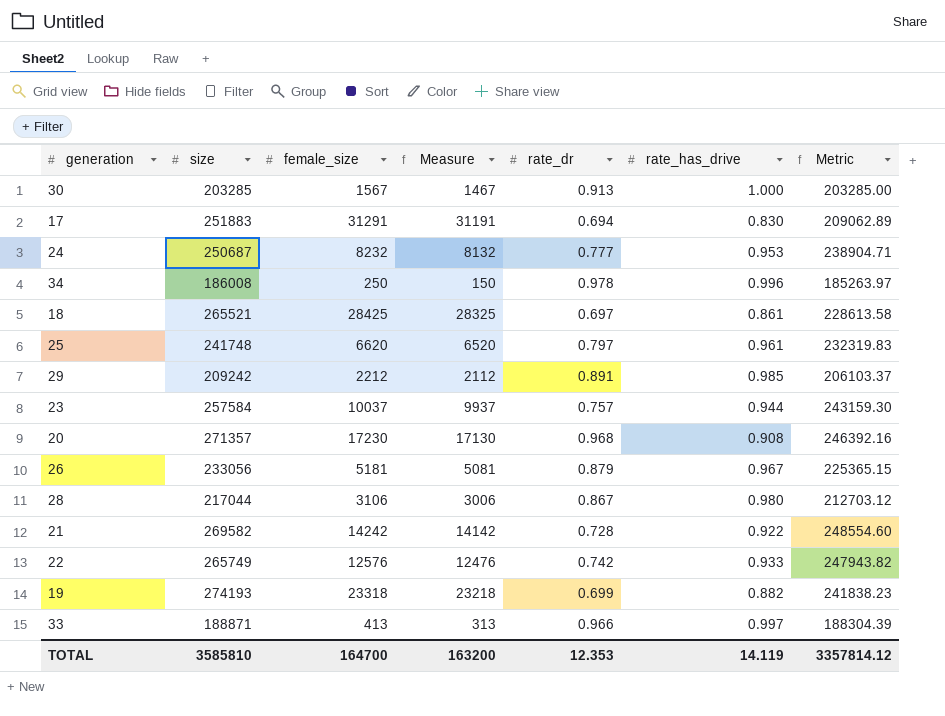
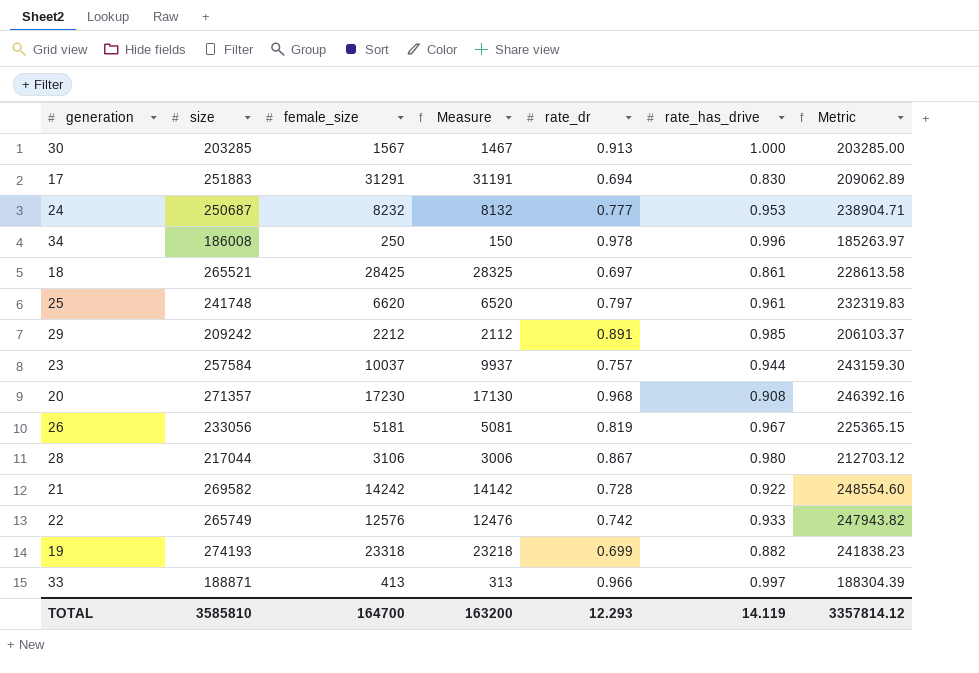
26 | rate_dr: 0.879 -> 0.819
TOTAL | rate_dr: 12.353 -> 12.293

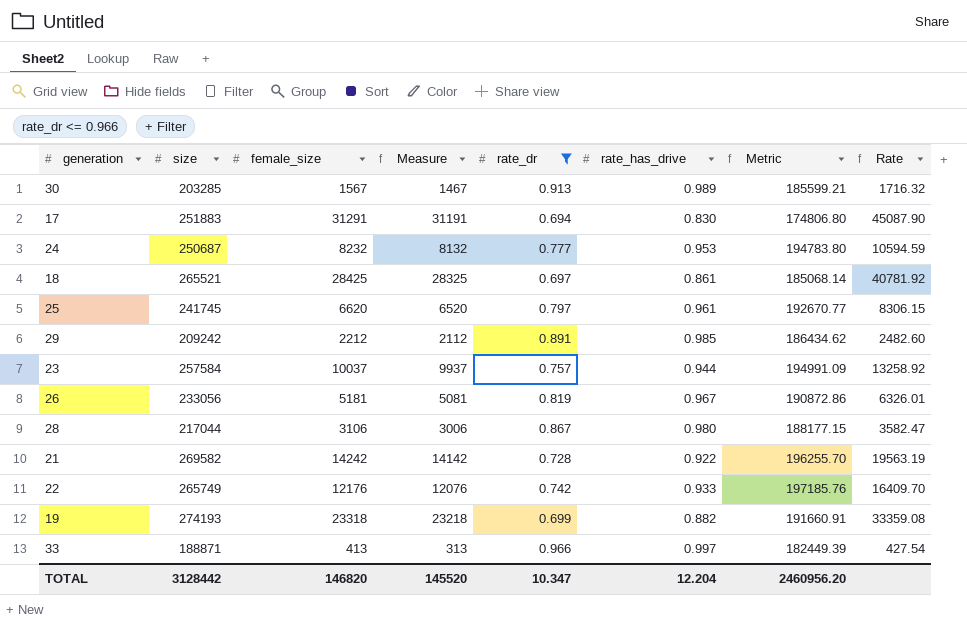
filter: none -> rate_dr <= 0.966
column Metric | formula: [size] * [rate_has_drive] -> [size] * [rate_dr]
column Rate | formula: none -> [female_size] / [rate_dr]
30 | rate_has_drive: 1.000 -> 0.989
25 | size: 241748 -> 241745
22 | female_size: 12576 -> 12176
22 | Measure: 12476 -> 12076
TOTAL | size: 3585810 -> 3128442
TOTAL | female_size: 164700 -> 146820
TOTAL | Measure: 163200 -> 145520
TOTAL | rate_dr: 12.293 -> 10.347
TOTAL | rate_has_drive: 14.119 -> 12.204
TOTAL | Metric: 3357814.12 -> 2460956.20

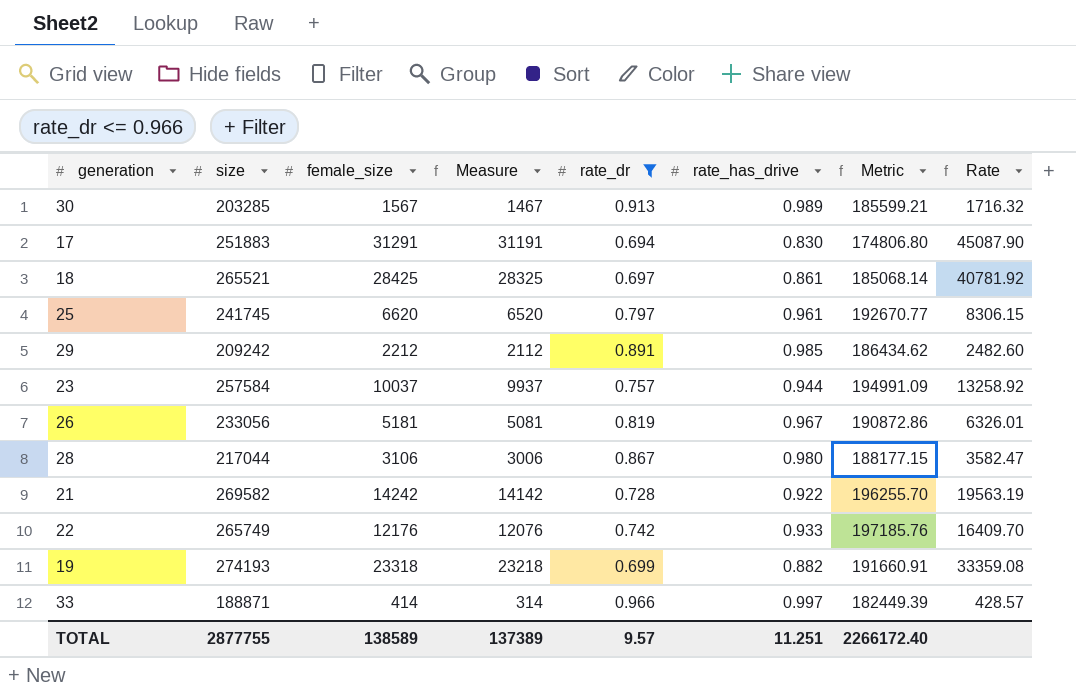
row 24: 250687 | 8232 | 8132 | 0.777 | 0.953 | 194783.80 | 10594.59 -> none
33 | female_size: 413 -> 414
33 | Measure: 313 -> 314
33 | Rate: 427.54 -> 428.57
TOTAL | size: 3128442 -> 2877755
TOTAL | female_size: 146820 -> 138589
TOTAL | Measure: 145520 -> 137389
TOTAL | rate_dr: 10.347 -> 9.57
TOTAL | rate_has_drive: 12.204 -> 11.251
TOTAL | Metric: 2460956.20 -> 2266172.40

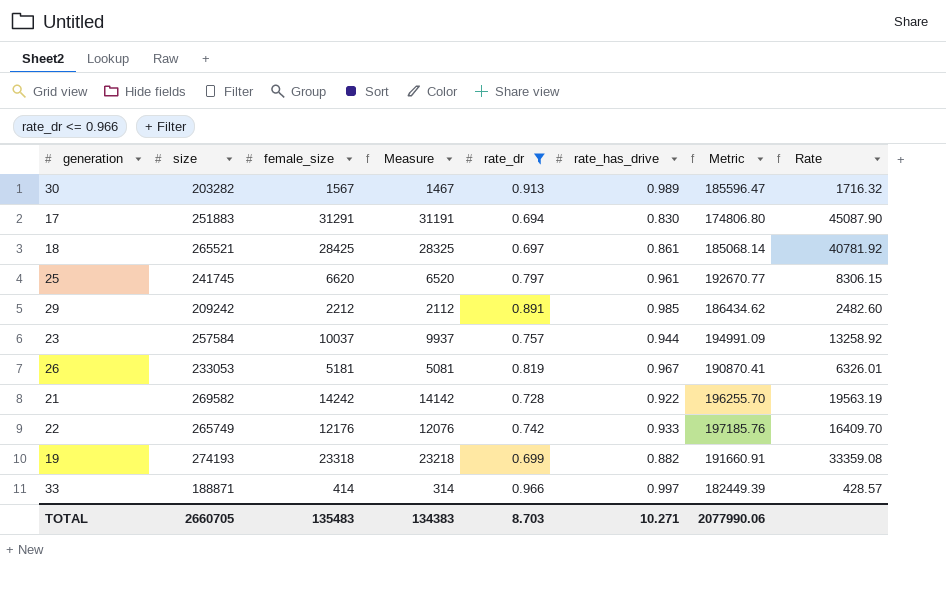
row 28: 217044 | 3106 | 3006 | 0.867 | 0.980 | 188177.15 | 3582.47 -> none
30 | size: 203285 -> 203282
30 | Metric: 185599.21 -> 185596.47
26 | size: 233056 -> 233053
26 | Metric: 190872.86 -> 190870.41
TOTAL | size: 2877755 -> 2660705
TOTAL | female_size: 138589 -> 135483
TOTAL | Measure: 137389 -> 134383
TOTAL | rate_dr: 9.57 -> 8.703
TOTAL | rate_has_drive: 11.251 -> 10.271
TOTAL | Metric: 2266172.40 -> 2077990.06

